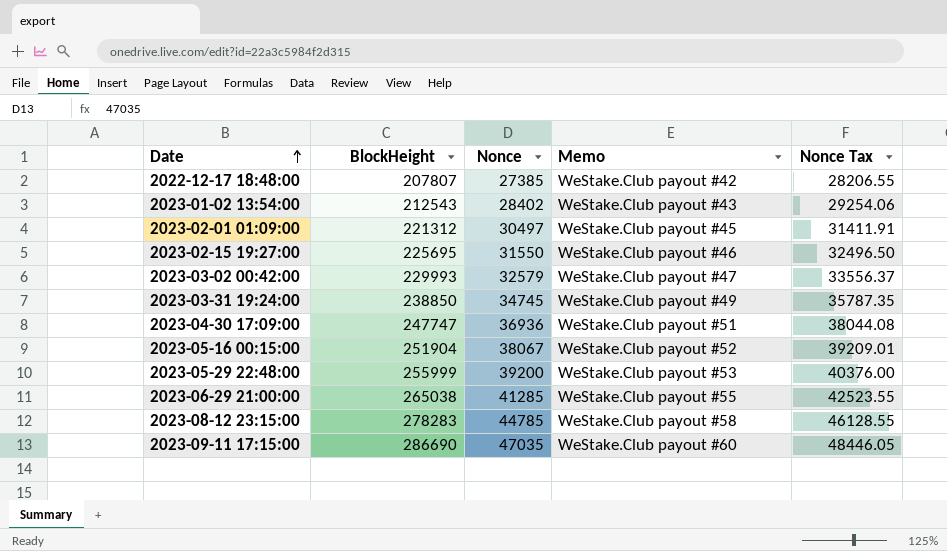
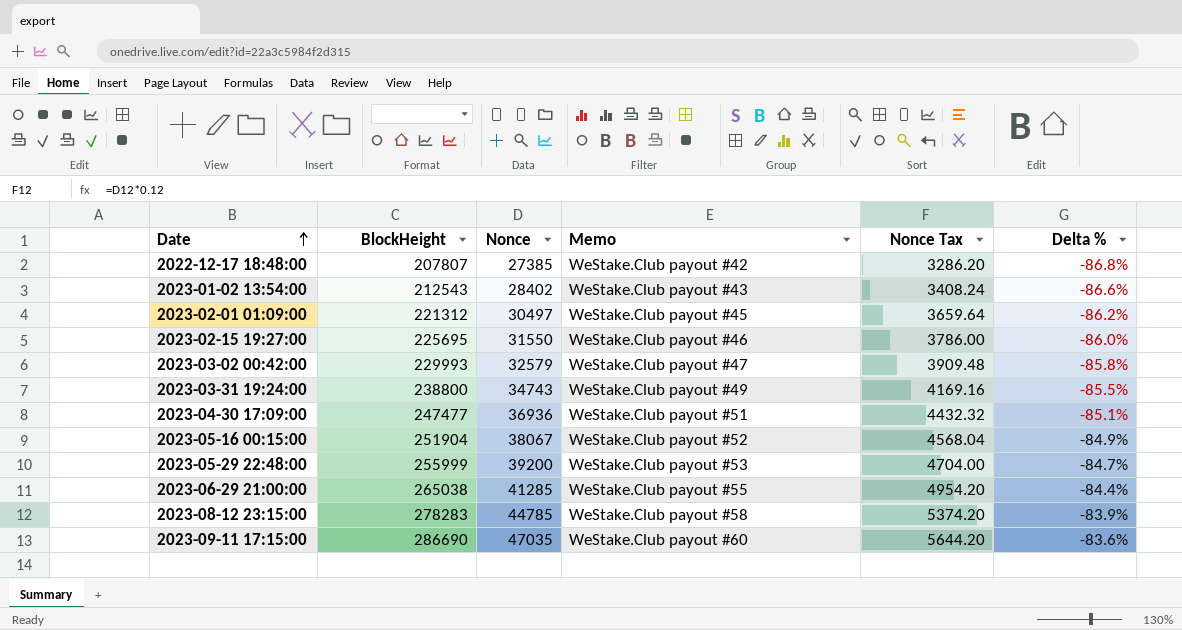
column Nonce Tax | formula: [Nonce] * 1.03 -> [Nonce] * 0.12
column Delta % | formula: none -> ([Nonce] - [BlockHeight]) / [BlockHeight]
2023-03-31 19:24:00 | BlockHeight: 238850 -> 238800
2023-03-31 19:24:00 | Nonce: 34745 -> 34743
2023-04-30 17:09:00 | BlockHeight: 247747 -> 247477

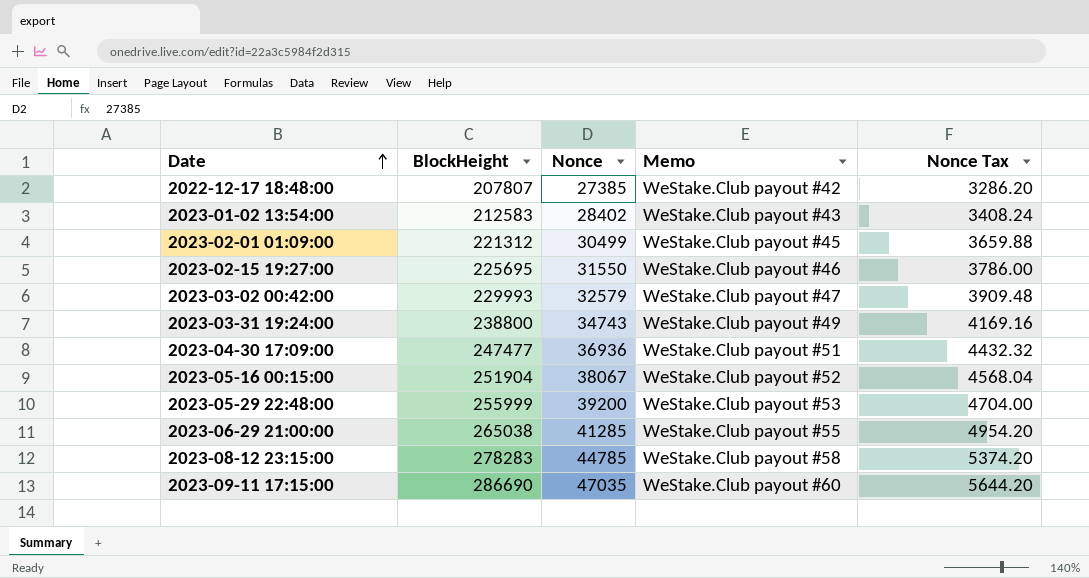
column Delta % | formula: ([Nonce] - [BlockHeight]) / [BlockHeight] -> none
2023-01-02 13:54:00 | BlockHeight: 212543 -> 212583
2023-02-01 01:09:00 | Nonce: 30497 -> 30499
2023-02-01 01:09:00 | Nonce Tax: 3659.64 -> 3659.88

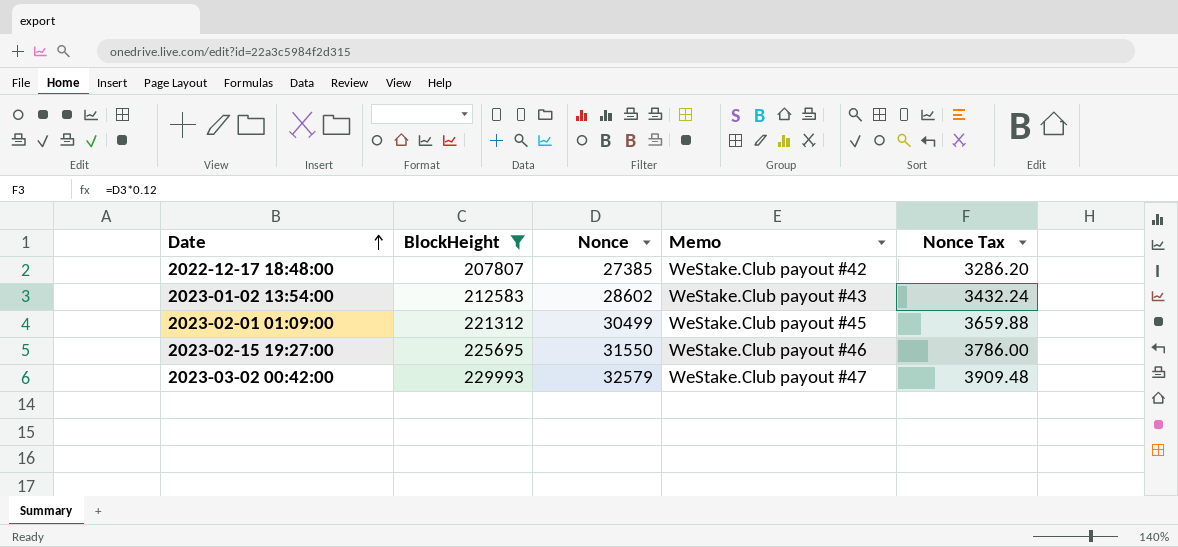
filter: none -> BlockHeight <= 229993
2023-01-02 13:54:00 | Nonce: 28402 -> 28602
2023-01-02 13:54:00 | Nonce Tax: 3408.24 -> 3432.24

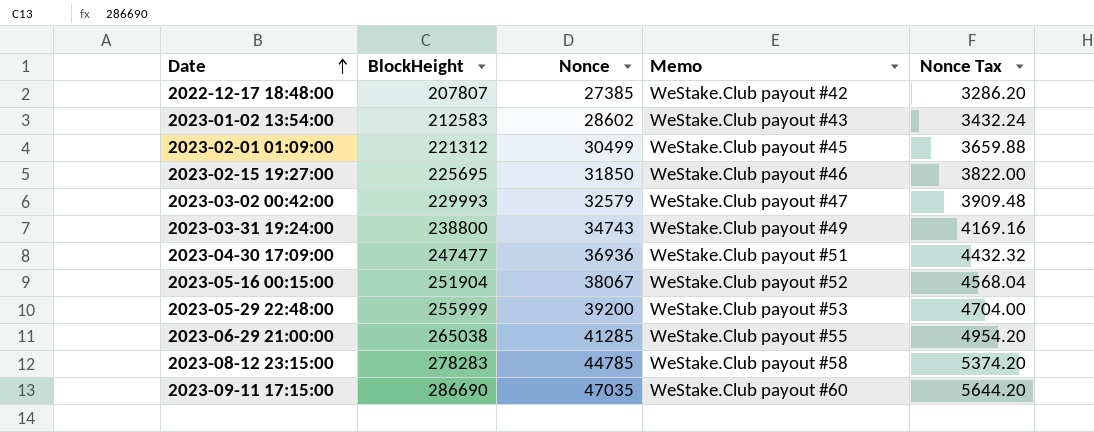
filter: BlockHeight <= 229993 -> none
2023-02-15 19:27:00 | Nonce: 31550 -> 31850
2023-02-15 19:27:00 | Nonce Tax: 3786.00 -> 3822.00

